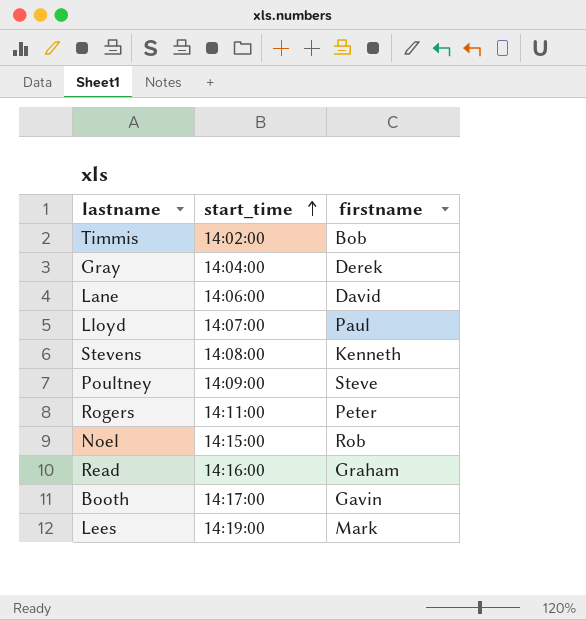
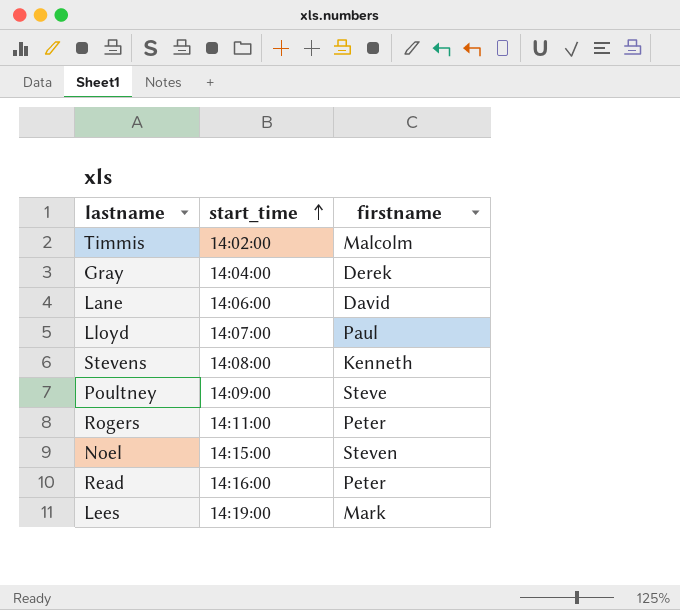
row Booth: 14:17:00 | Gavin -> none
Timmis | firstname: Bob -> Malcolm
Noel | firstname: Rob -> Steven
Read | firstname: Graham -> Peter

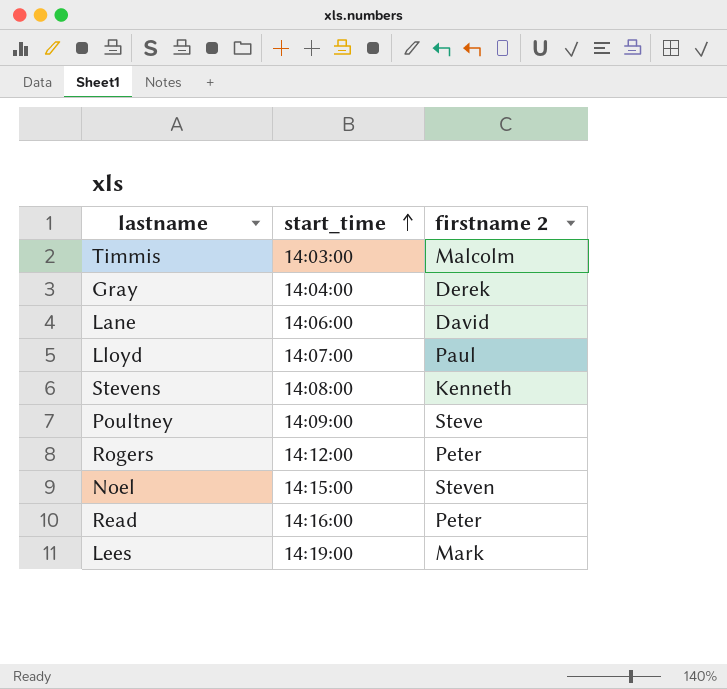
column name: firstname -> firstname 2
Timmis | start_time: 14:02:00 -> 14:03:00
Rogers | start_time: 14:11:00 -> 14:12:00

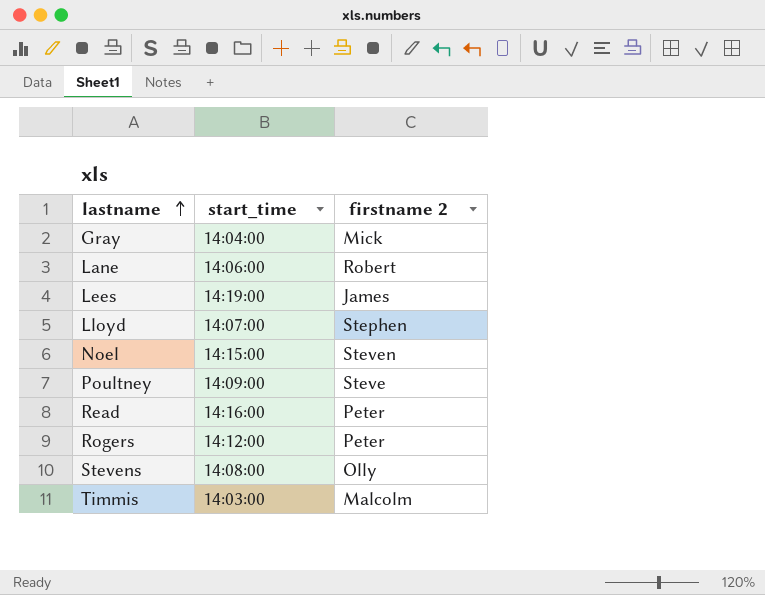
row order: start_time ascending -> lastname ascending
Gray | firstname 2: Derek -> Mick
Lane | firstname 2: David -> Robert
Lees | firstname 2: Mark -> James
Lloyd | firstname 2: Paul -> Stephen
Stevens | firstname 2: Kenneth -> Olly

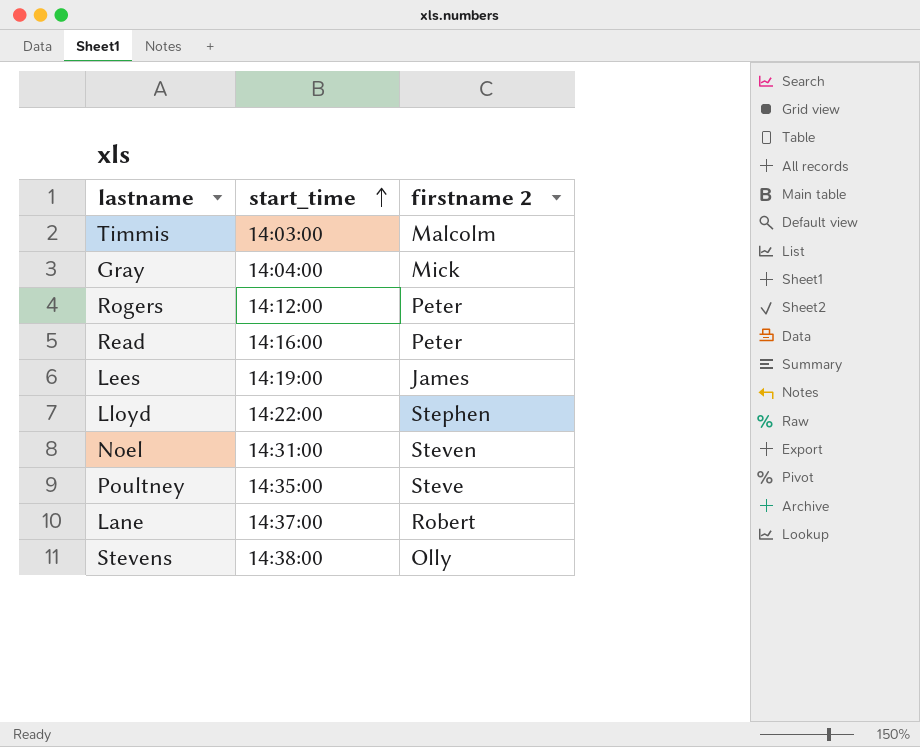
row order: lastname ascending -> start_time ascending
Lloyd | start_time: 14:07:00 -> 14:22:00
Noel | start_time: 14:15:00 -> 14:31:00
Poultney | start_time: 14:09:00 -> 14:35:00
Lane | start_time: 14:06:00 -> 14:37:00
Stevens | start_time: 14:08:00 -> 14:38:00

